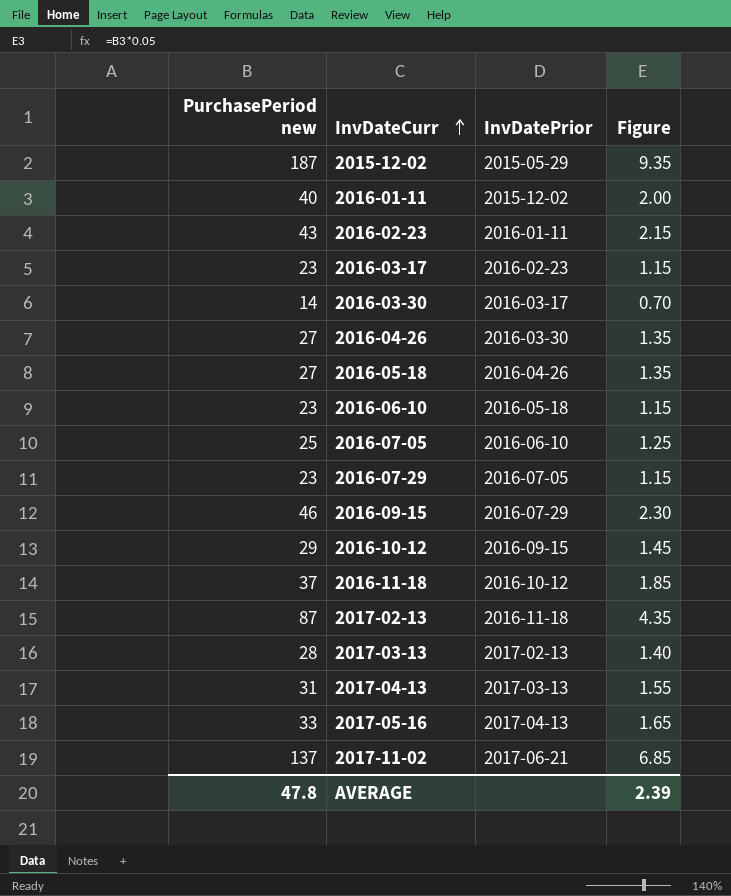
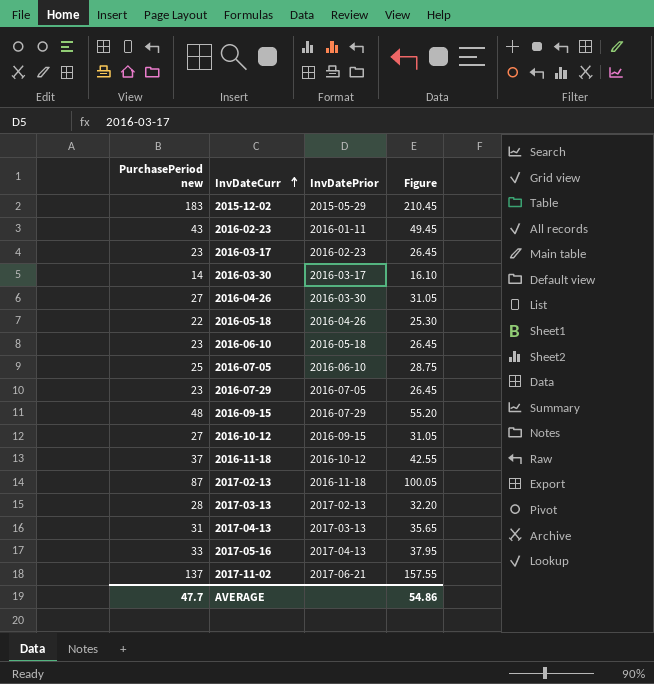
column Figure | formula: [PurchasePeriod new] * 0.05 -> [PurchasePeriod new] * 1.15
row 2016-01-11: 40 | 2015-12-02 | 2.00 -> none
2015-12-02 | PurchasePeriod new: 187 -> 183
2016-05-18 | PurchasePeriod new: 27 -> 22
2016-09-15 | PurchasePeriod new: 46 -> 48
2016-10-12 | PurchasePeriod new: 29 -> 27
AVERAGE | PurchasePeriod new: 47.8 -> 47.7
AVERAGE | Figure: 2.39 -> 54.86

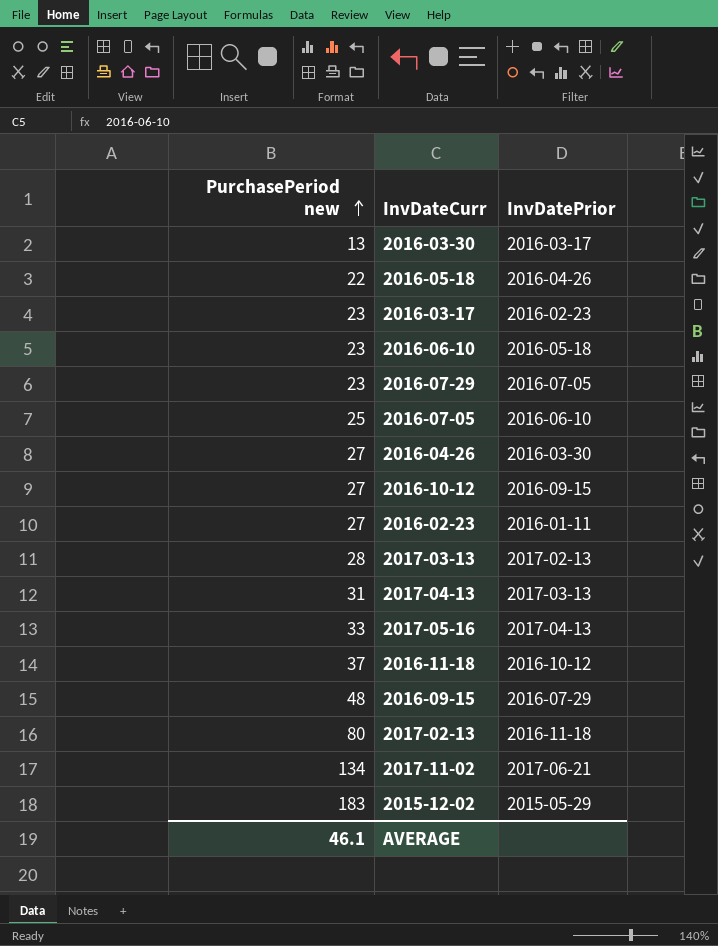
row order: InvDateCurr ascending -> PurchasePeriod new ascending
column Figure | formula: [PurchasePeriod new] * 1.15 -> none
2016-03-30 | PurchasePeriod new: 14 -> 13
2016-02-23 | PurchasePeriod new: 43 -> 27
2017-02-13 | PurchasePeriod new: 87 -> 80
2017-11-02 | PurchasePeriod new: 137 -> 134
AVERAGE | PurchasePeriod new: 47.7 -> 46.1

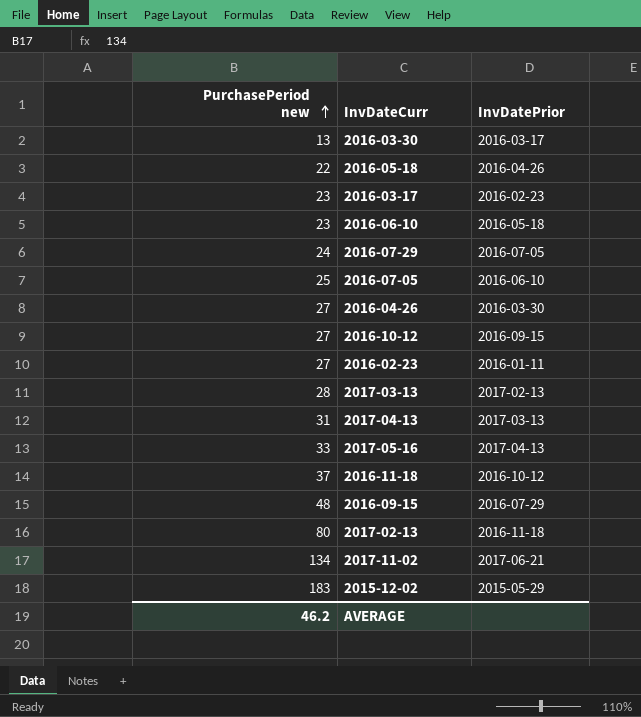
2016-07-29 | PurchasePeriod new: 23 -> 24
AVERAGE | PurchasePeriod new: 46.1 -> 46.2

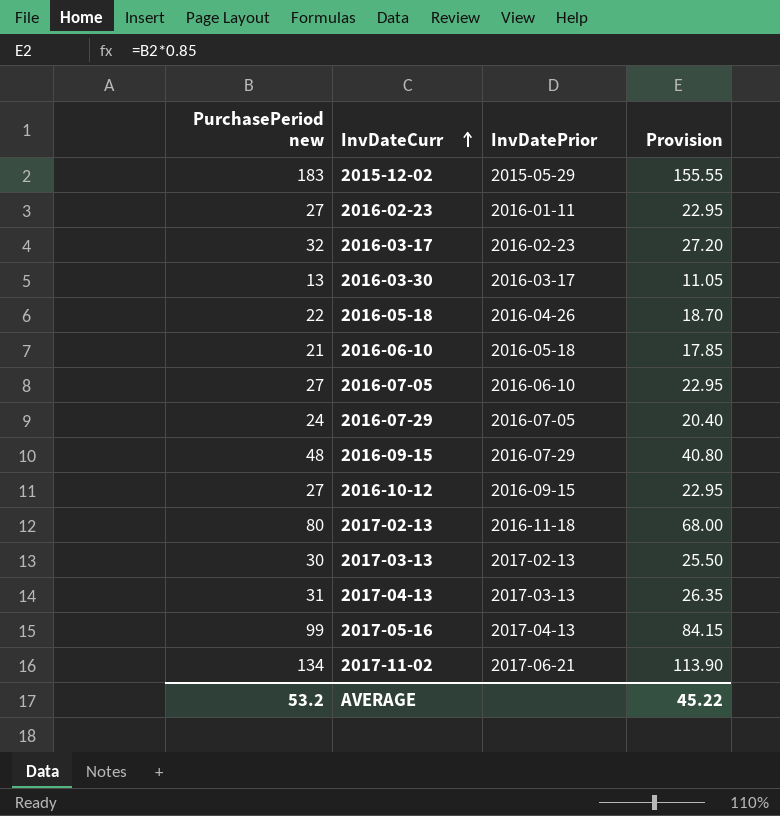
row order: PurchasePeriod new ascending -> InvDateCurr ascending
column Provision | formula: none -> [PurchasePeriod new] * 0.85
row 2016-04-26: 27 | 2016-03-30 -> none
row 2016-11-18: 37 | 2016-10-12 -> none
2016-03-17 | PurchasePeriod new: 23 -> 32
2016-06-10 | PurchasePeriod new: 23 -> 21
2016-07-05 | PurchasePeriod new: 25 -> 27
2017-03-13 | PurchasePeriod new: 28 -> 30
2017-05-16 | PurchasePeriod new: 33 -> 99
AVERAGE | PurchasePeriod new: 46.2 -> 53.2

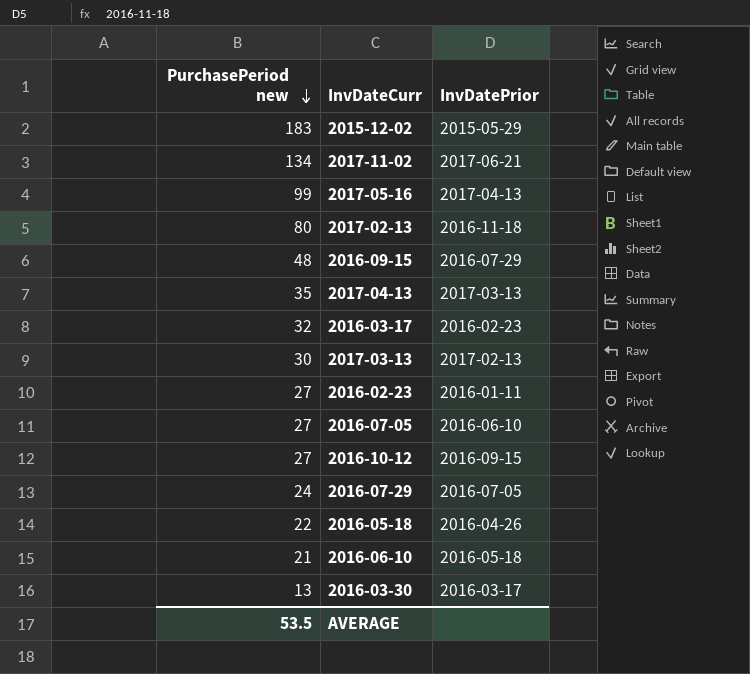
row order: InvDateCurr ascending -> PurchasePeriod new descending
column Provision | formula: [PurchasePeriod new] * 0.85 -> none
2017-04-13 | PurchasePeriod new: 31 -> 35
AVERAGE | PurchasePeriod new: 53.2 -> 53.5

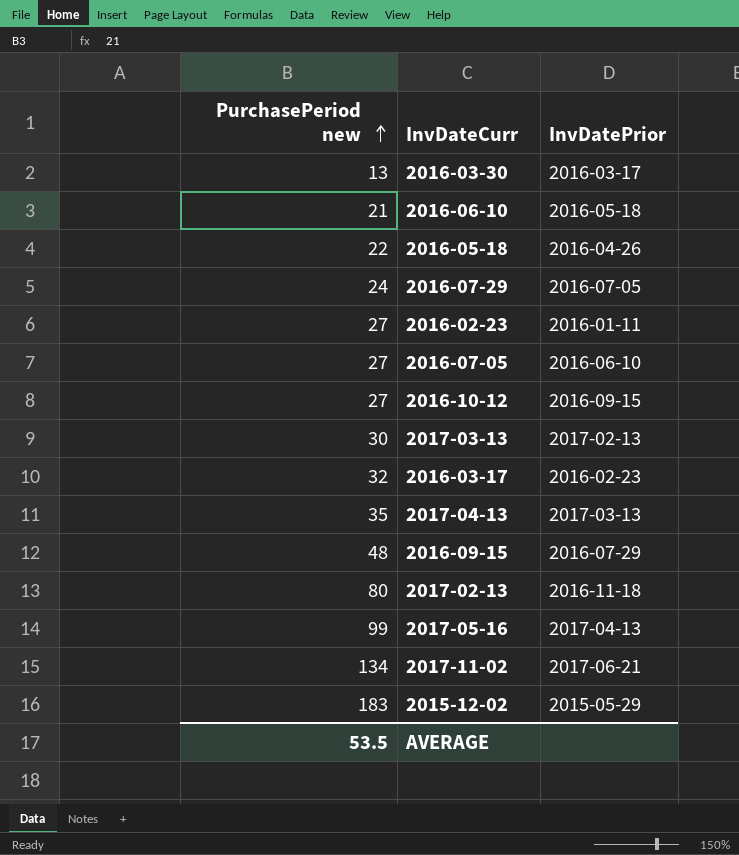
row order: PurchasePeriod new descending -> PurchasePeriod new ascending

